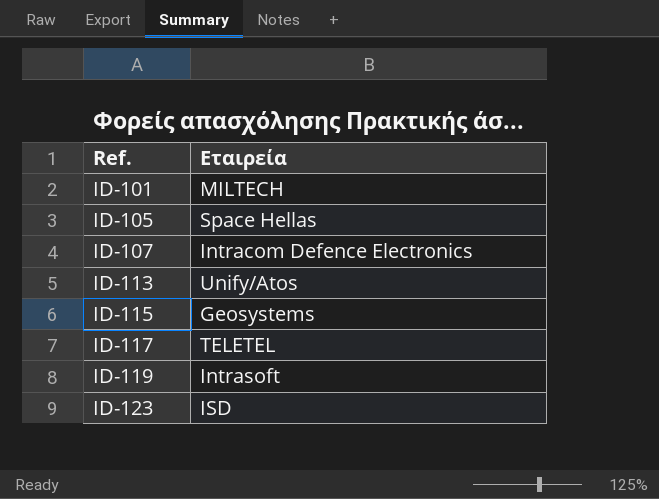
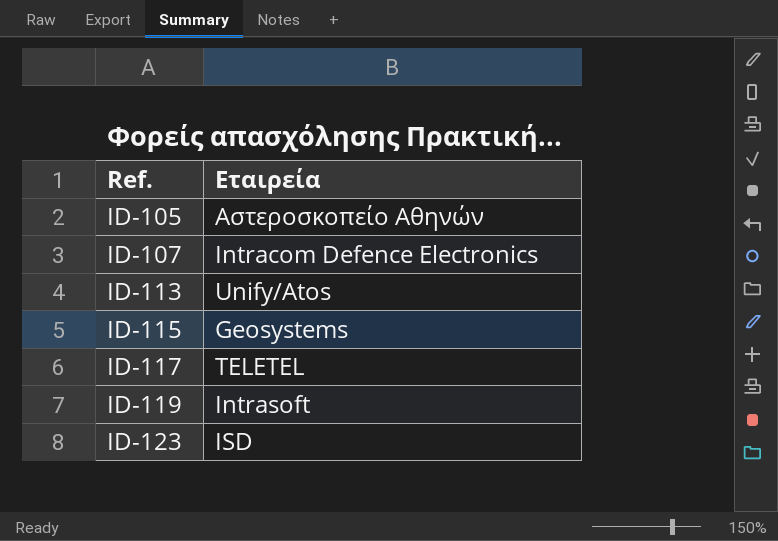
row ID-101: MILTECH -> none
ID-105 | Εταιρεία: Space Hellas -> Αστεροσκοπείο Αθηνών

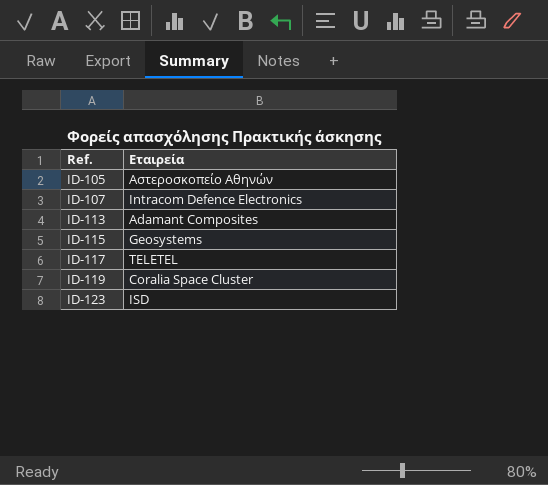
ID-113 | Εταιρεία: Unify/Atos -> Adamant Composites
ID-119 | Εταιρεία: Intrasoft -> Coralia Space Cluster

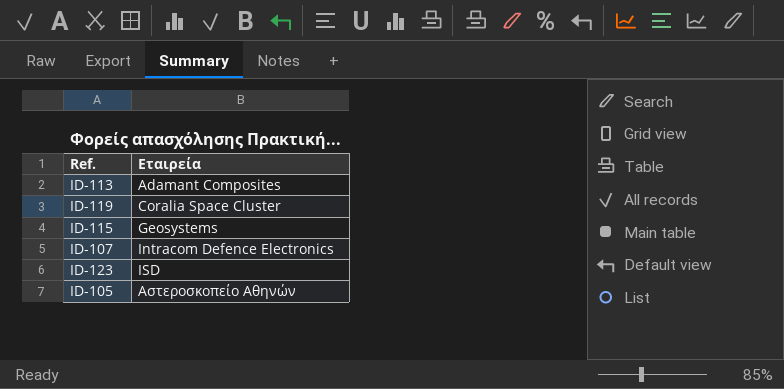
row order: Ref. ascending -> Εταιρεία ascending
row ID-117: TELETEL -> none

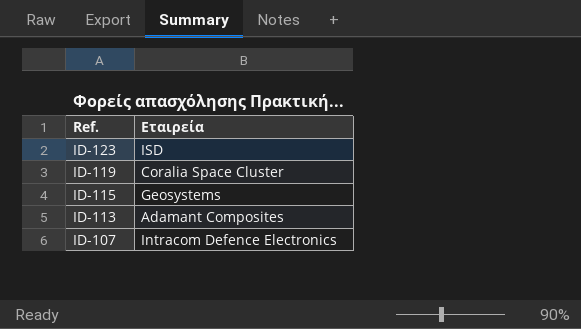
row order: Εταιρεία ascending -> Ref. descending
row ID-105: Αστεροσκοπείο Αθηνών -> none

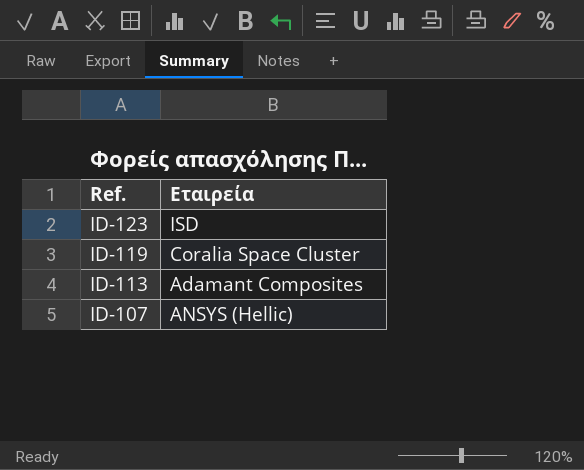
row ID-115: Geosystems -> none
ID-107 | Εταιρεία: Intracom Defence Electronics -> ANSYS (Hellic)

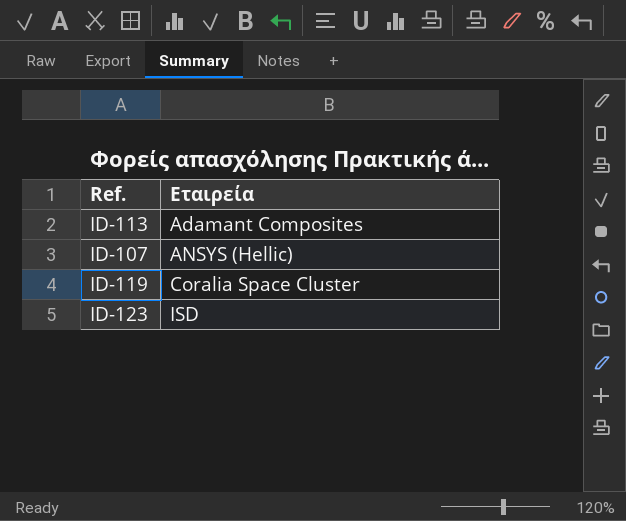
row order: Ref. descending -> Εταιρεία ascending

